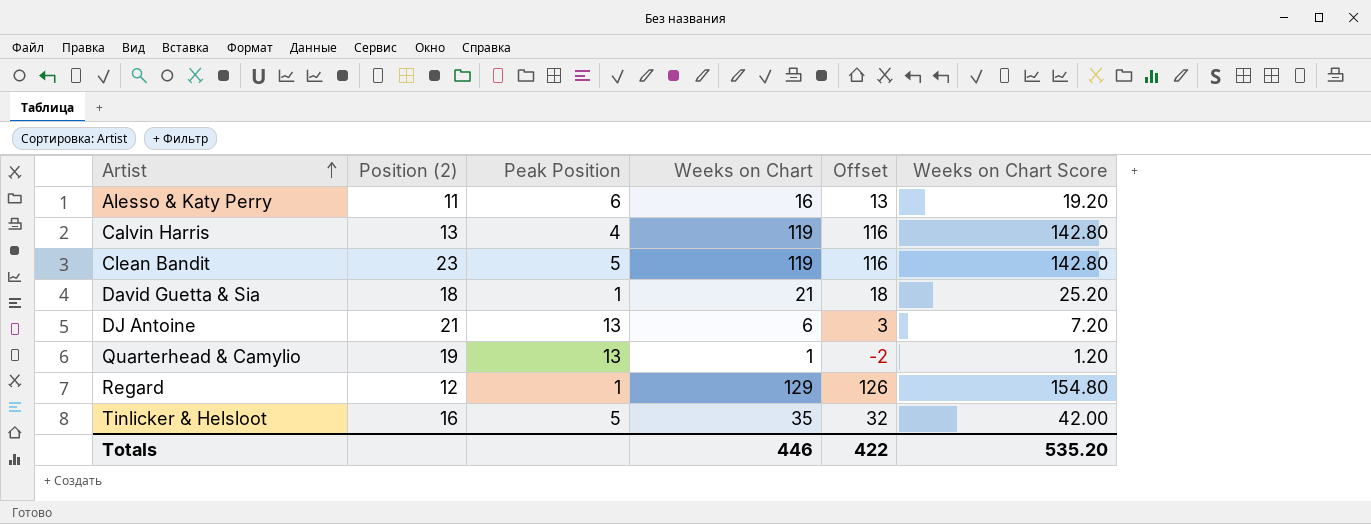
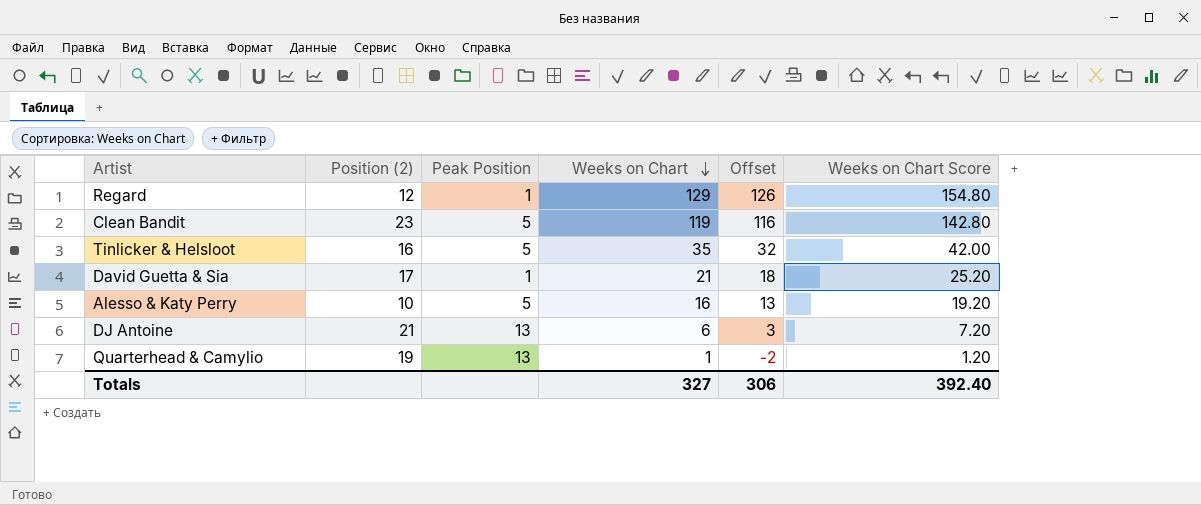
row order: Artist ascending -> Weeks on Chart descending
row Calvin Harris: 13 | 4 | 119 | 116 | 142.80 -> none
David Guetta & Sia | Position (2): 18 -> 17
Alesso & Katy Perry | Position (2): 11 -> 10
Alesso & Katy Perry | Peak Position: 6 -> 5
Totals | Weeks on Chart: 446 -> 327
Totals | Offset: 422 -> 306
Totals | Weeks on Chart Score: 535.20 -> 392.40

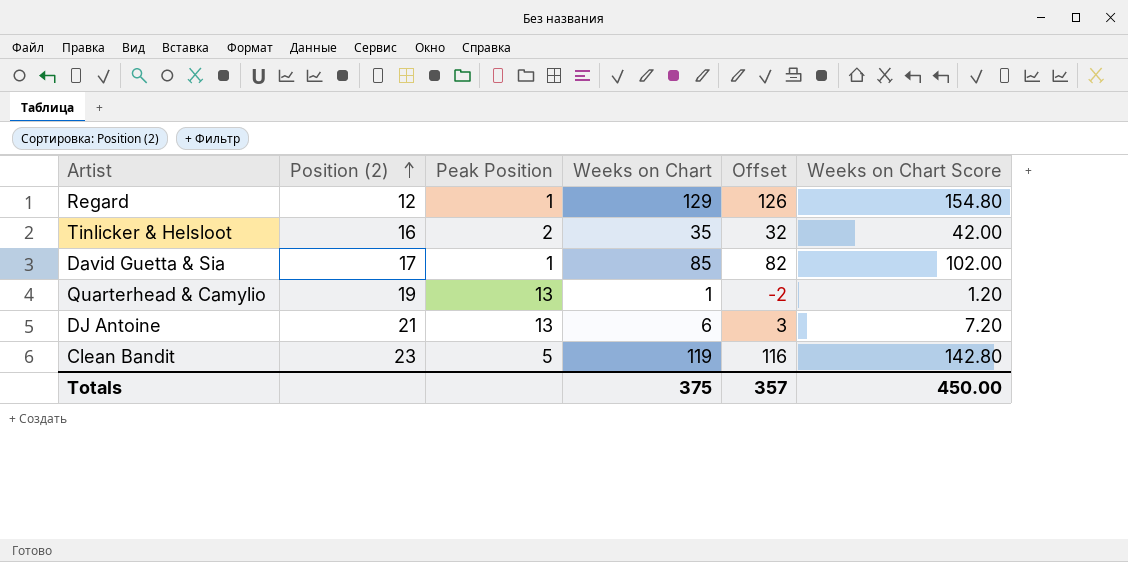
row order: Weeks on Chart descending -> Position (2) ascending
row Alesso & Katy Perry: 10 | 5 | 16 | 13 | 19.20 -> none
Tinlicker & Helsloot | Peak Position: 5 -> 2
David Guetta & Sia | Weeks on Chart: 21 -> 85
David Guetta & Sia | Offset: 18 -> 82
David Guetta & Sia | Weeks on Chart Score: 25.20 -> 102.00
Totals | Weeks on Chart: 327 -> 375
Totals | Offset: 306 -> 357
Totals | Weeks on Chart Score: 392.40 -> 450.00

